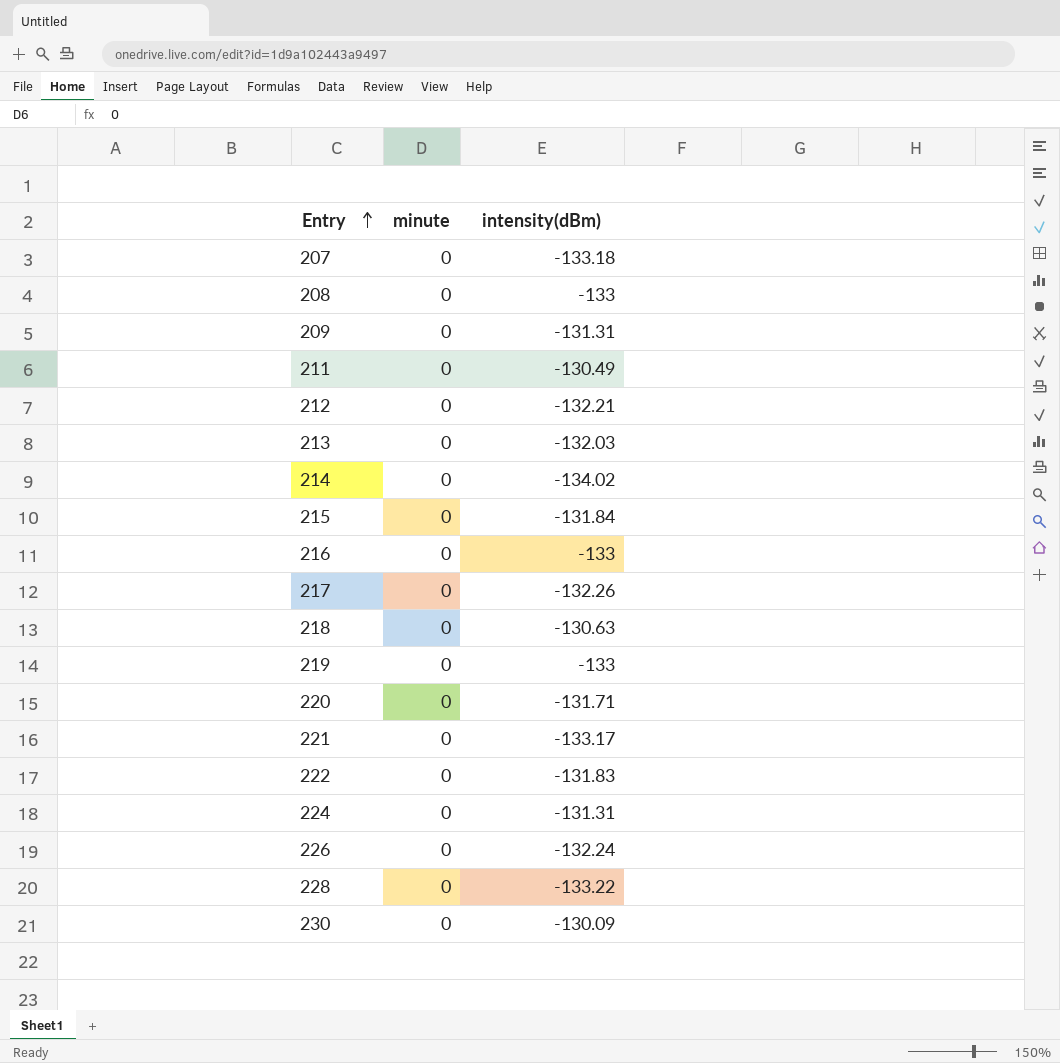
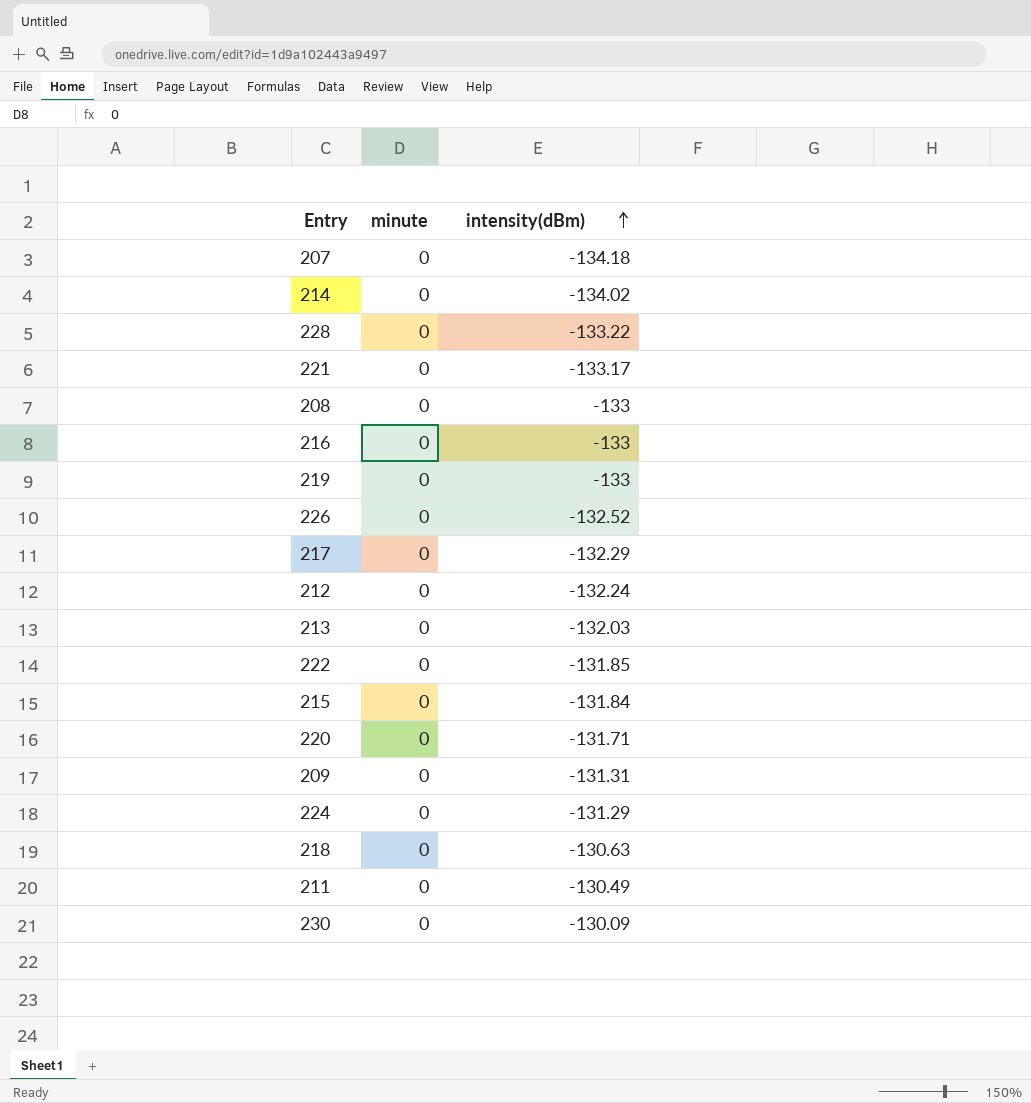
row order: Entry ascending -> intensity(dBm) ascending
207 | intensity(dBm): -133.18 -> -134.18
226 | intensity(dBm): -132.24 -> -132.52
217 | intensity(dBm): -132.26 -> -132.29
212 | intensity(dBm): -132.21 -> -132.24
222 | intensity(dBm): -131.83 -> -131.85
224 | intensity(dBm): -131.31 -> -131.29

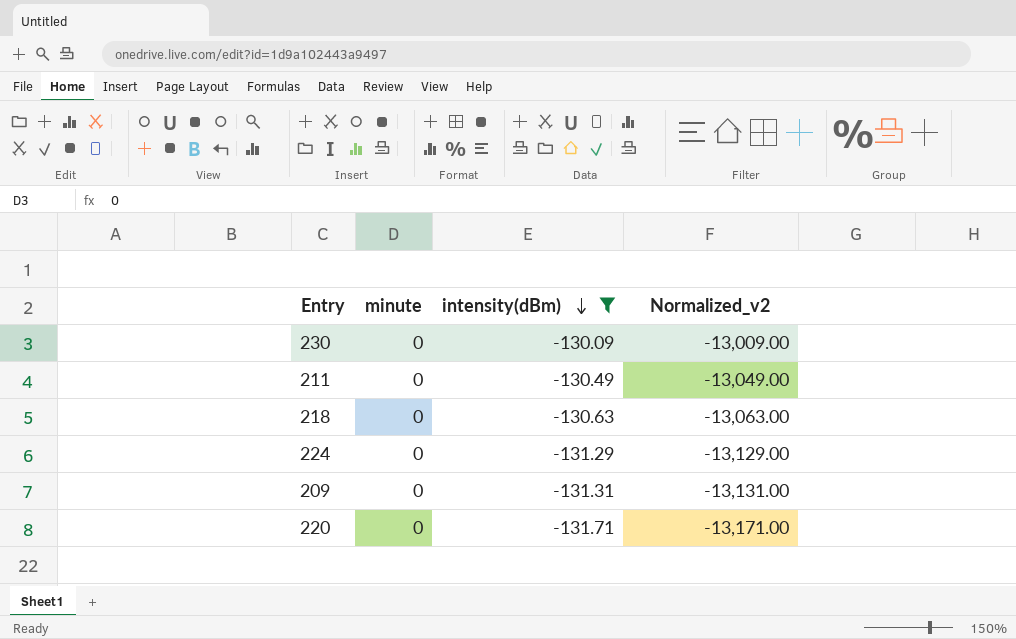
filter: none -> intensity(dBm) >= -131.71
row order: intensity(dBm) ascending -> intensity(dBm) descending
column Normalized_v2 | formula: none -> [intensity(dBm)] * 100

